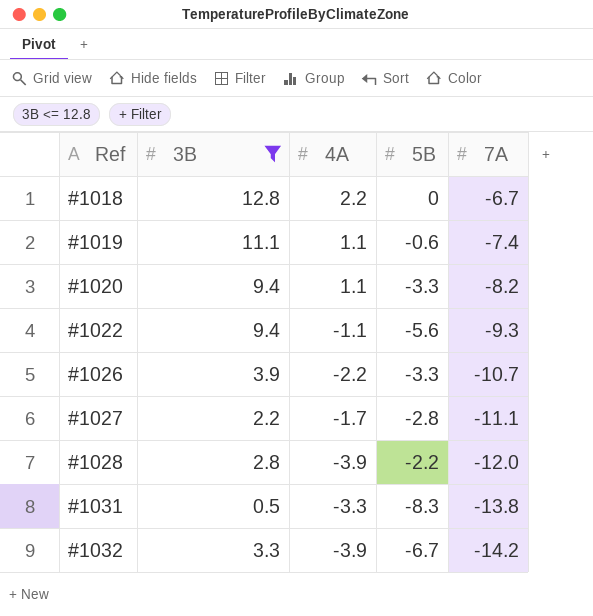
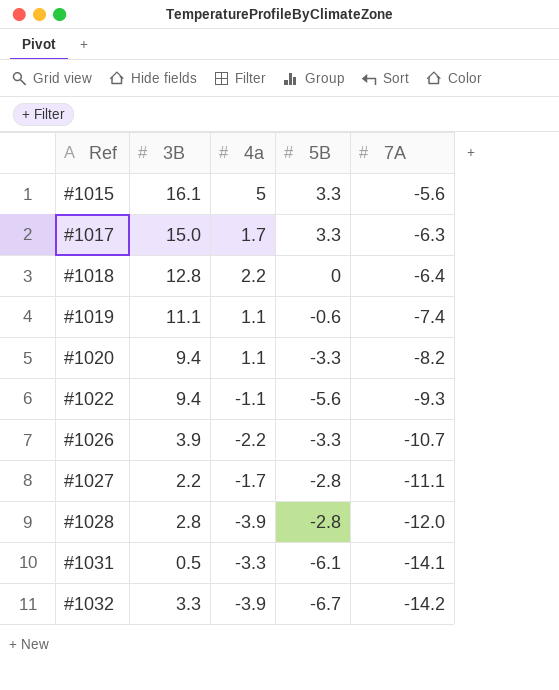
filter: 3B <= 12.8 -> none
column name: 4A -> 4a
#1018 | 7A: -6.7 -> -6.4
#1028 | 5B: -2.2 -> -2.8
#1031 | 5B: -8.3 -> -6.1
#1031 | 7A: -13.8 -> -14.1

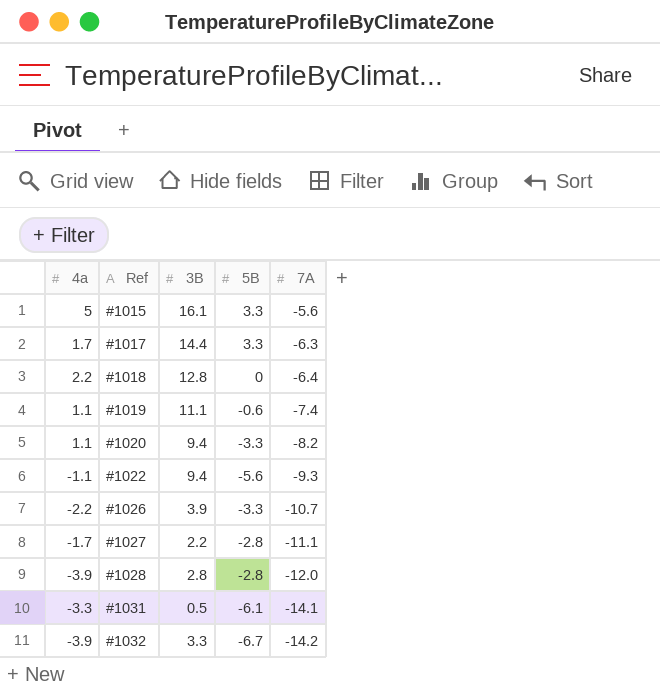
column 4a | position: 3 -> 1
#1017 | 3B: 15.0 -> 14.4

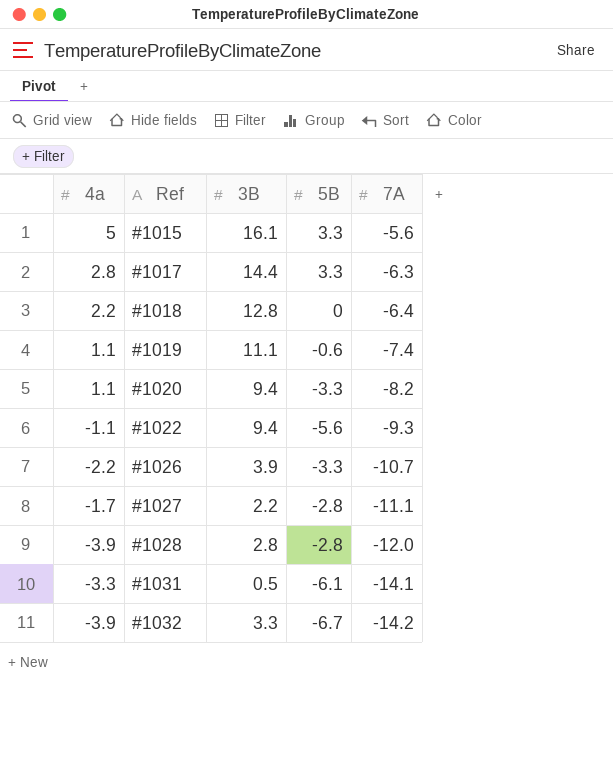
#1017 | 4a: 1.7 -> 2.8

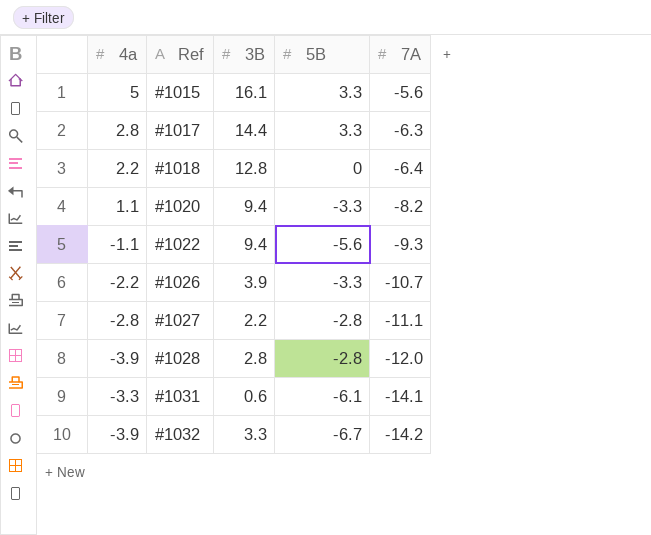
row #1019: 1.1 | 11.1 | -0.6 | -7.4 -> none
#1027 | 4a: -1.7 -> -2.8
#1031 | 3B: 0.5 -> 0.6

